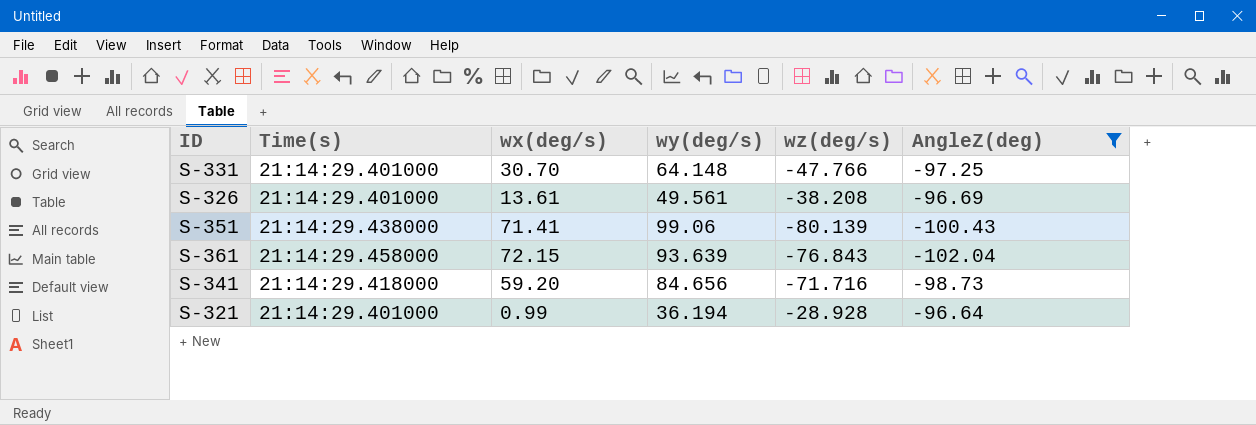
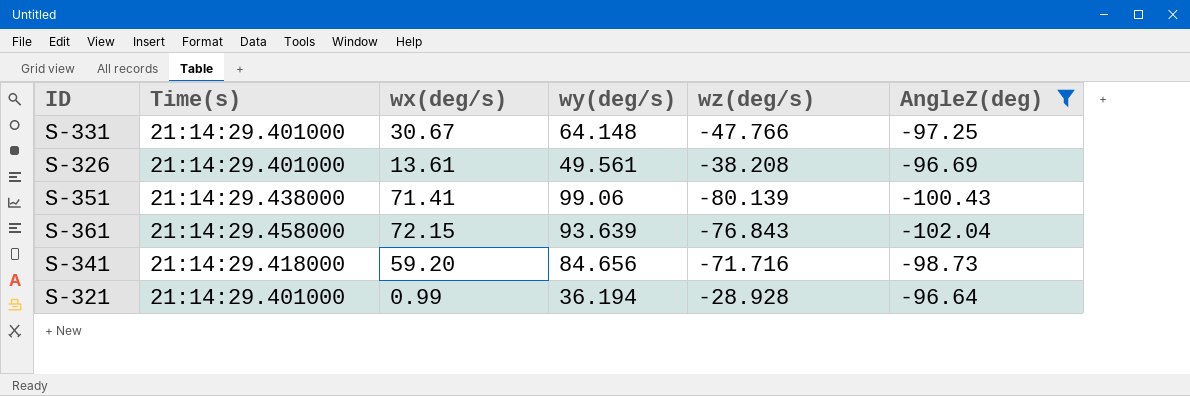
S-331 | wx(deg/s): 30.70 -> 30.67

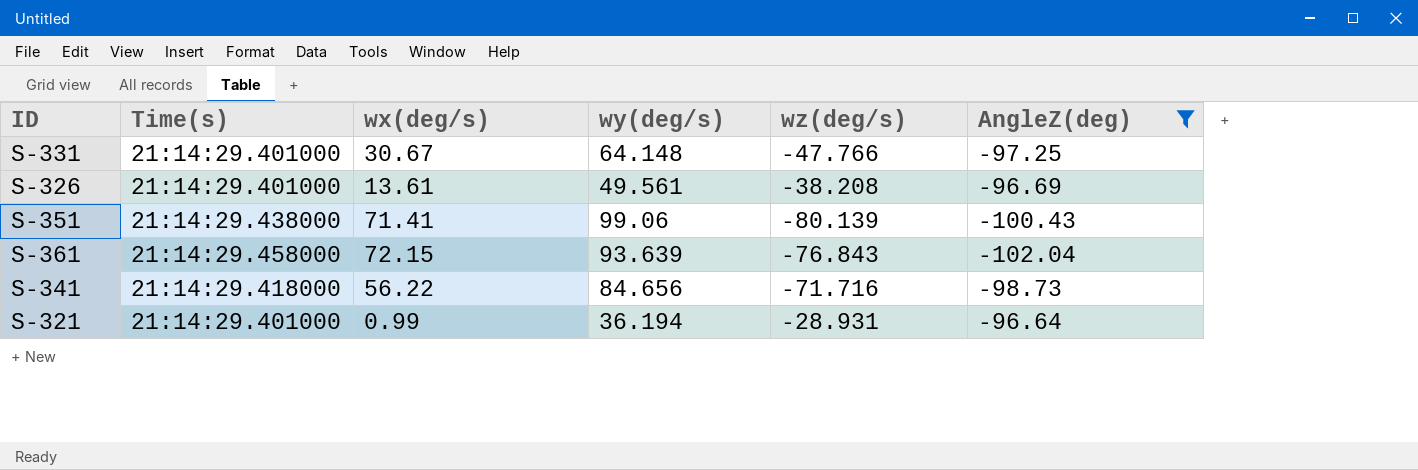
S-341 | wx(deg/s): 59.20 -> 56.22
S-321 | wz(deg/s): -28.928 -> -28.931

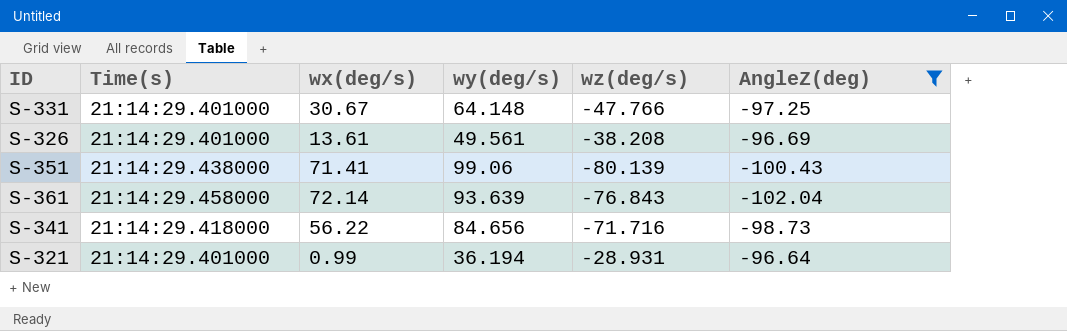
S-361 | wx(deg/s): 72.15 -> 72.14

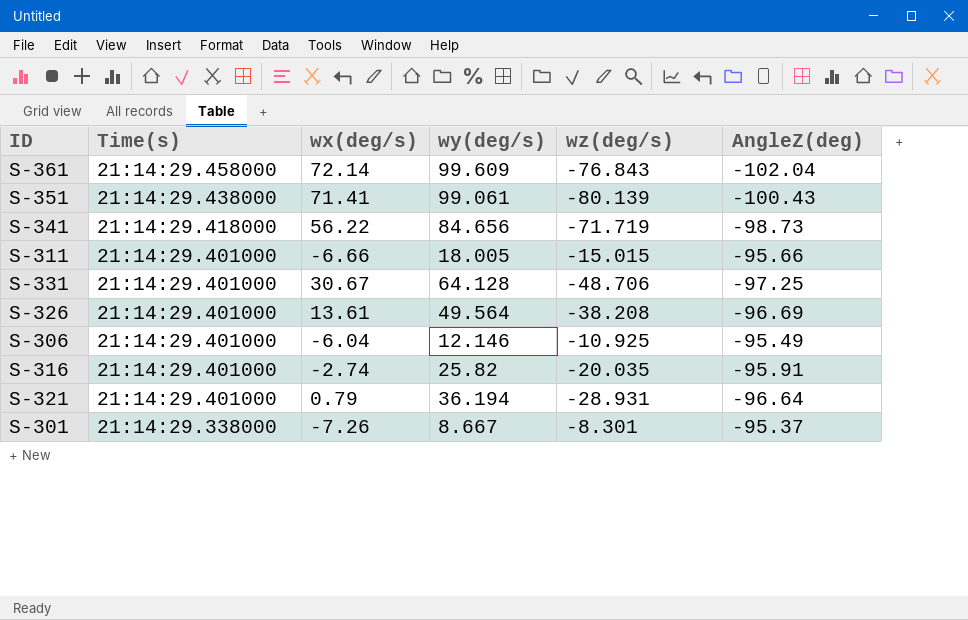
filter: AngleZ(deg) <= -96.64 -> none
row order: none -> Time(s) descending
S-361 | wy(deg/s): 93.639 -> 99.609
S-351 | wy(deg/s): 99.06 -> 99.061
S-341 | wz(deg/s): -71.716 -> -71.719
S-331 | wy(deg/s): 64.148 -> 64.128
S-331 | wz(deg/s): -47.766 -> -48.706
S-326 | wy(deg/s): 49.561 -> 49.564
S-321 | wx(deg/s): 0.99 -> 0.79

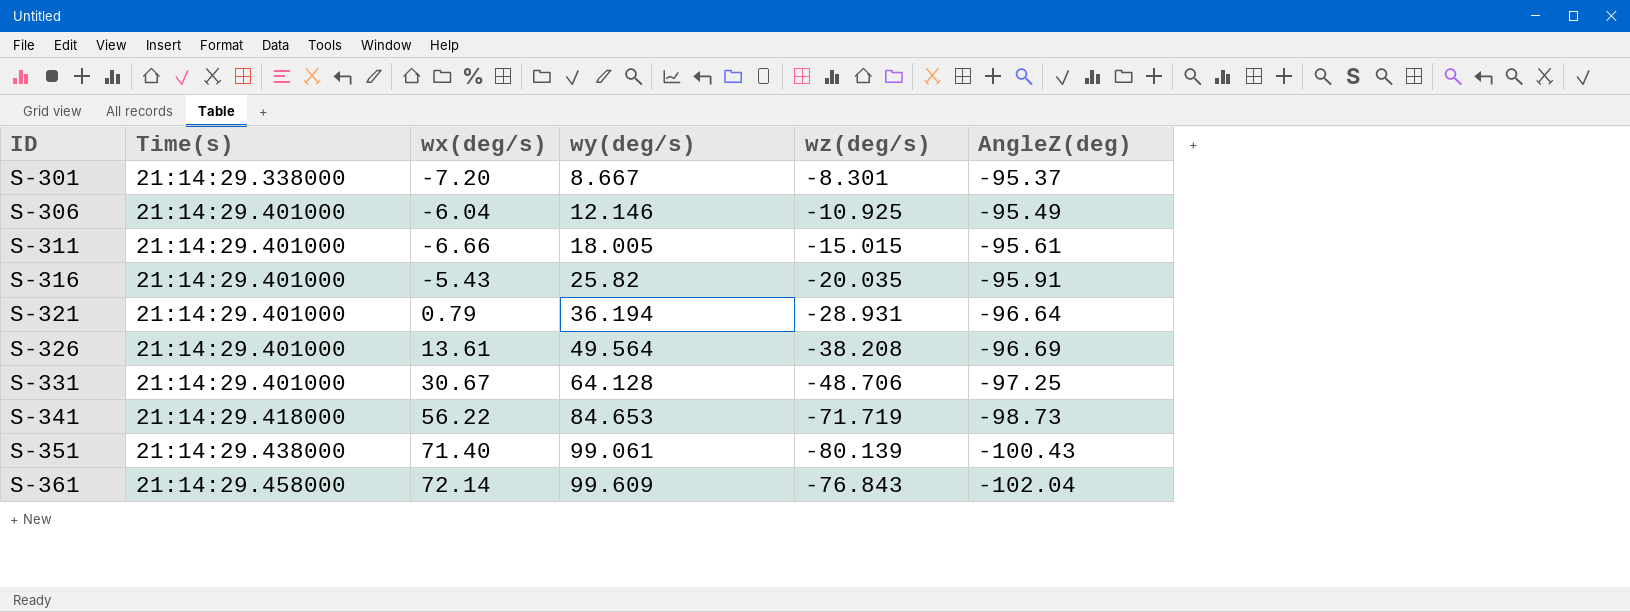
row order: Time(s) descending -> ID ascending
S-301 | wx(deg/s): -7.26 -> -7.20
S-311 | AngleZ(deg): -95.66 -> -95.61
S-316 | wx(deg/s): -2.74 -> -5.43
S-341 | wy(deg/s): 84.656 -> 84.653
S-351 | wx(deg/s): 71.41 -> 71.40

